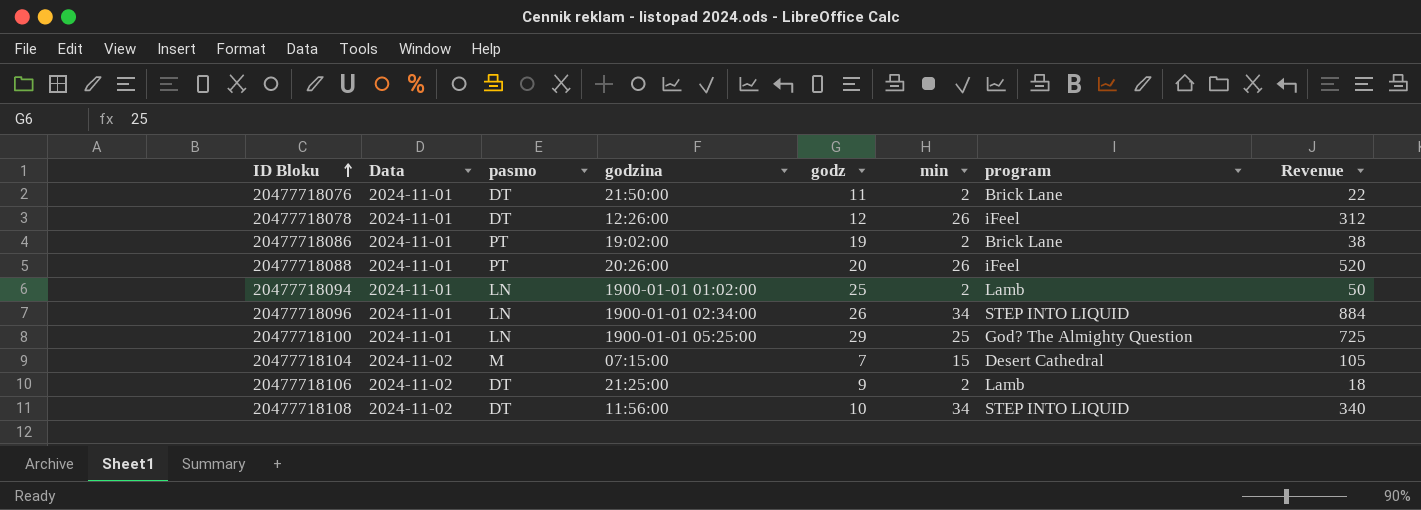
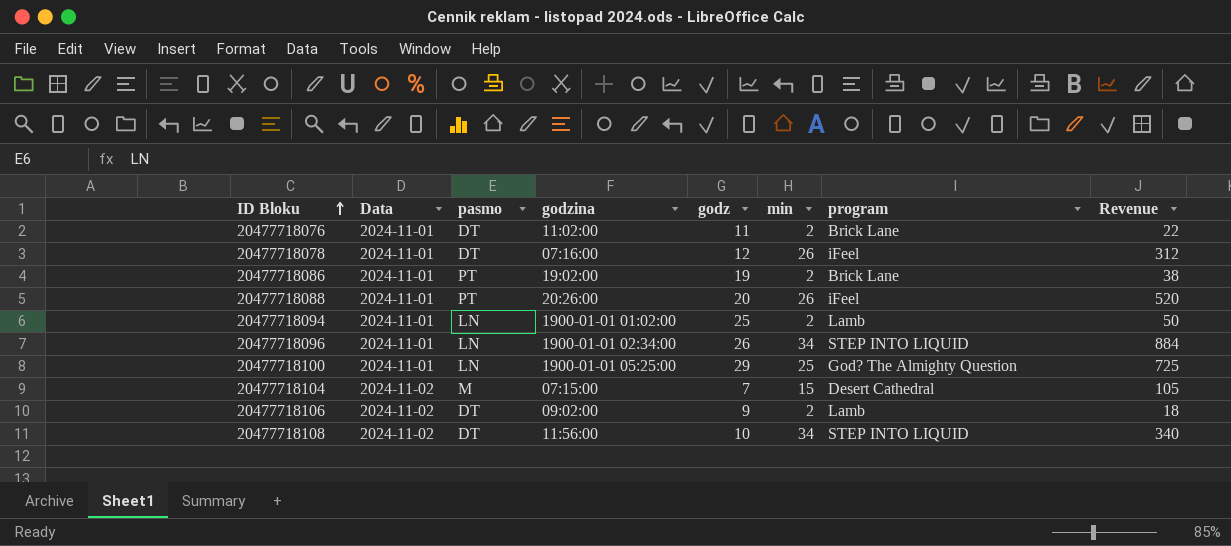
20477718076 | godzina: 21:50:00 -> 11:02:00
20477718078 | godzina: 12:26:00 -> 07:16:00
20477718106 | godzina: 21:25:00 -> 09:02:00

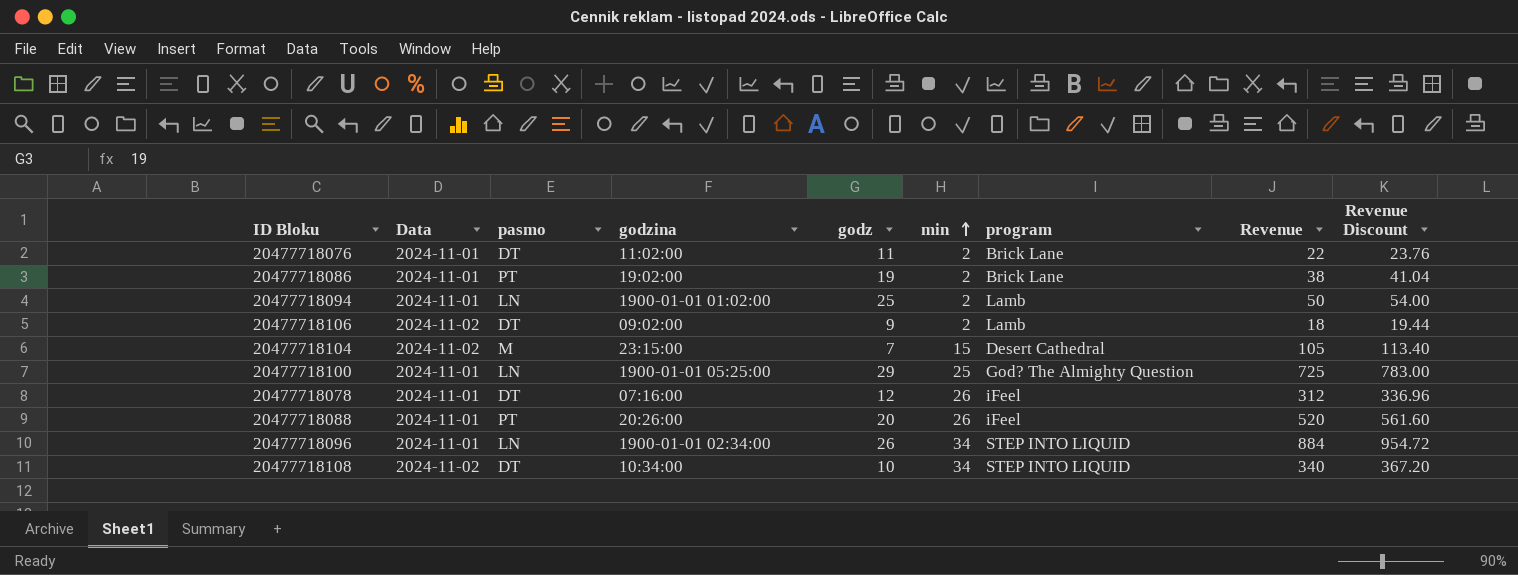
row order: ID Bloku ascending -> min ascending
column Revenue Discount | formula: none -> [Revenue] * 1.08
20477718104 | godzina: 07:15:00 -> 23:15:00
20477718108 | godzina: 11:56:00 -> 10:34:00

